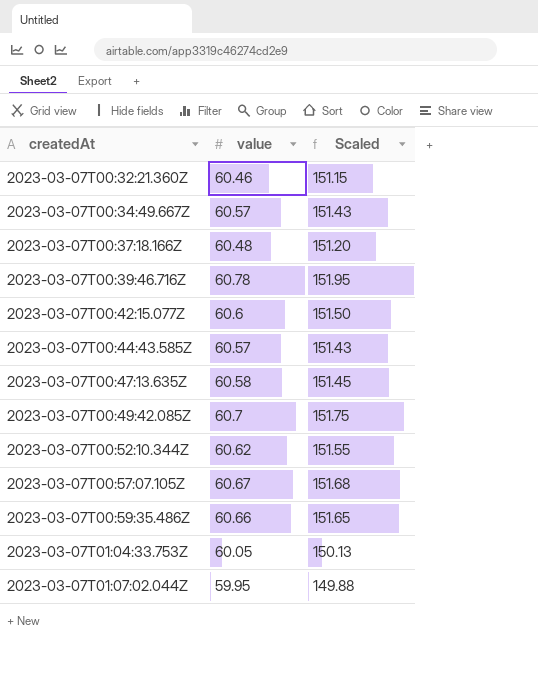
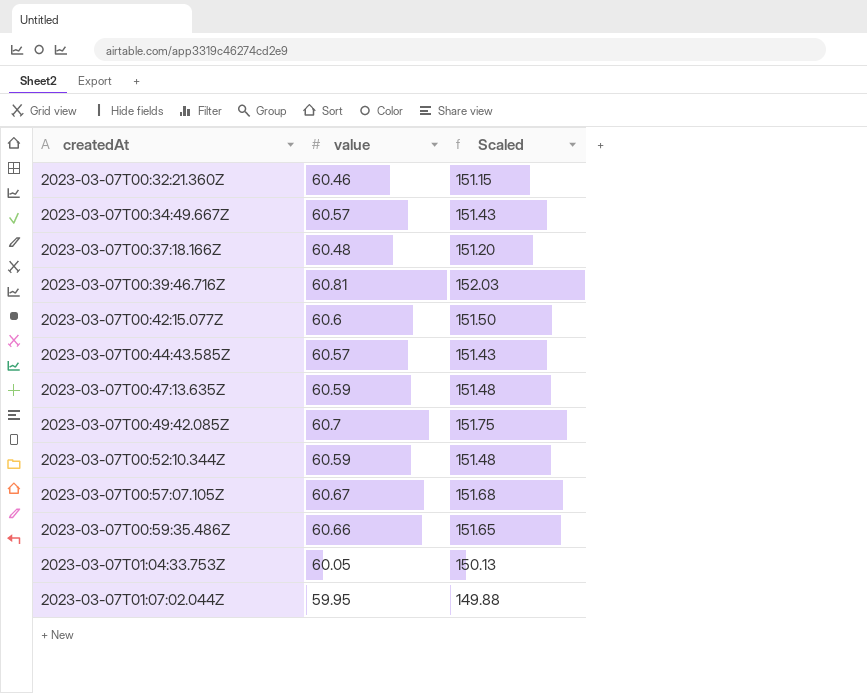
2023-03-07T00:39:46.716Z | value: 60.78 -> 60.81
2023-03-07T00:39:46.716Z | Scaled: 151.95 -> 152.03
2023-03-07T00:47:13.635Z | value: 60.58 -> 60.59
2023-03-07T00:47:13.635Z | Scaled: 151.45 -> 151.48
2023-03-07T00:52:10.344Z | value: 60.62 -> 60.59
2023-03-07T00:52:10.344Z | Scaled: 151.55 -> 151.48

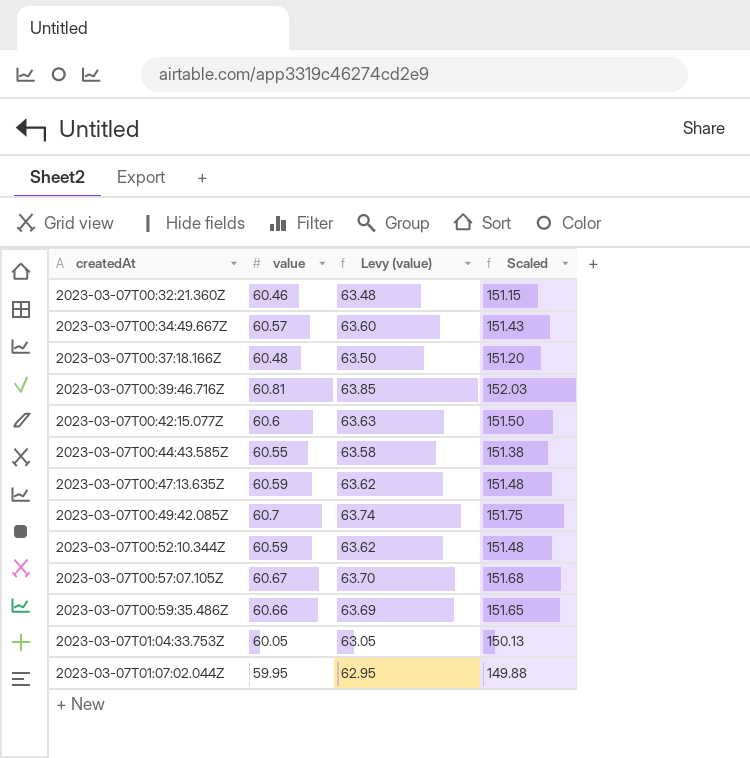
column Levy (value) | formula: none -> [value] * 1.05
2023-03-07T00:44:43.585Z | value: 60.57 -> 60.55
2023-03-07T00:44:43.585Z | Scaled: 151.43 -> 151.38

